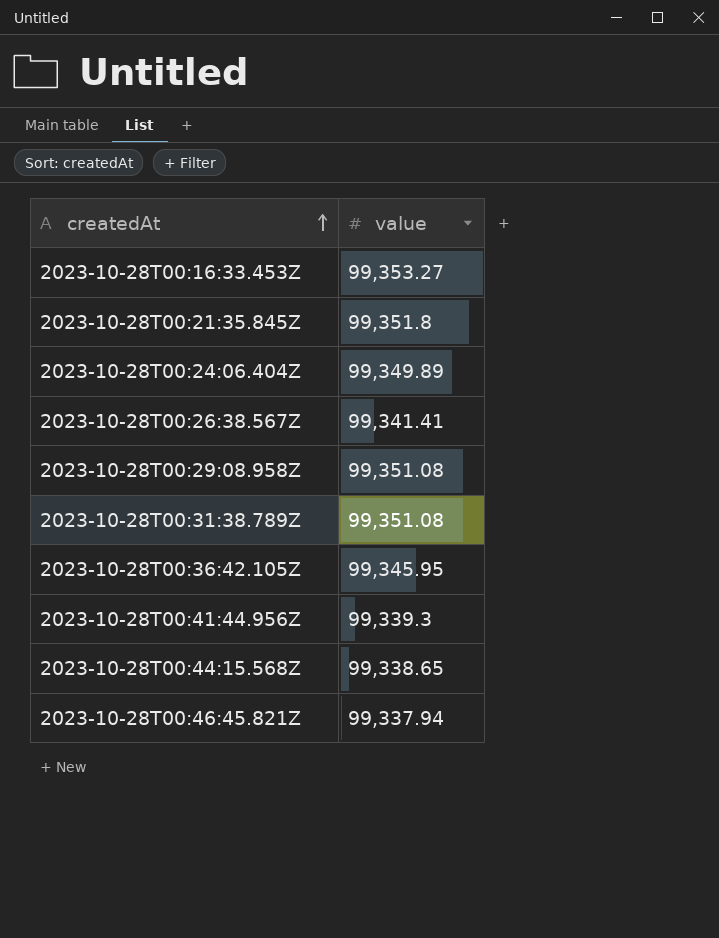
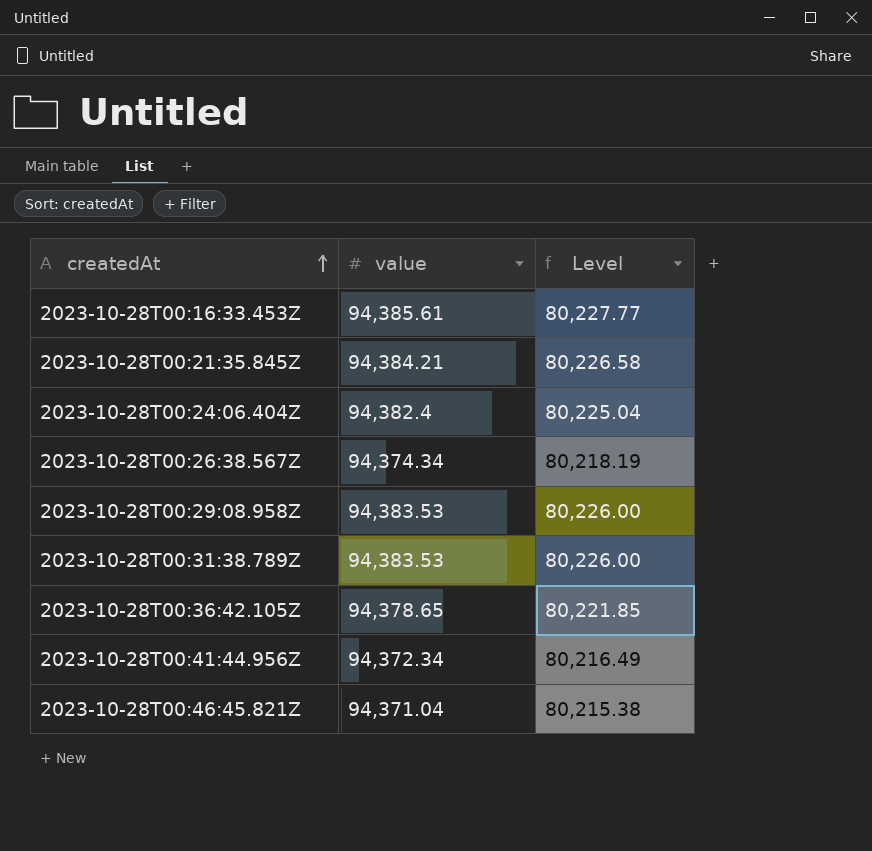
column Level | formula: none -> [value] * 0.85
row 2023-10-28T00:44:15.568Z: 99,338.65 -> none
2023-10-28T00:16:33.453Z | value: 99,353.27 -> 94,385.61
2023-10-28T00:21:35.845Z | value: 99,351.8 -> 94,384.21
2023-10-28T00:24:06.404Z | value: 99,349.89 -> 94,382.4
2023-10-28T00:26:38.567Z | value: 99,341.41 -> 94,374.34
2023-10-28T00:29:08.958Z | value: 99,351.08 -> 94,383.53
2023-10-28T00:31:38.789Z | value: 99,351.08 -> 94,383.53
2023-10-28T00:36:42.105Z | value: 99,345.95 -> 94,378.65
2023-10-28T00:41:44.956Z | value: 99,339.3 -> 94,372.34
2023-10-28T00:46:45.821Z | value: 99,337.94 -> 94,371.04

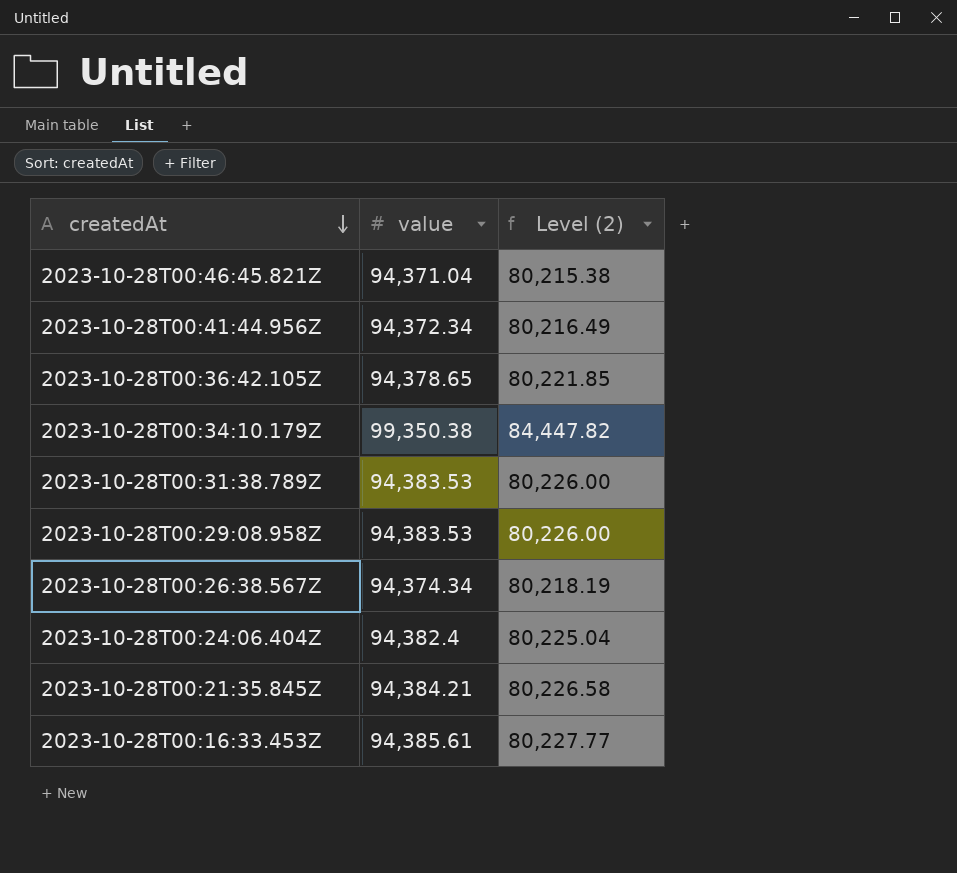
row order: createdAt ascending -> createdAt descending
column name: Level -> Level (2)
row 2023-10-28T00:34:10.179Z: none -> 99,350.38 | 84,447.82

